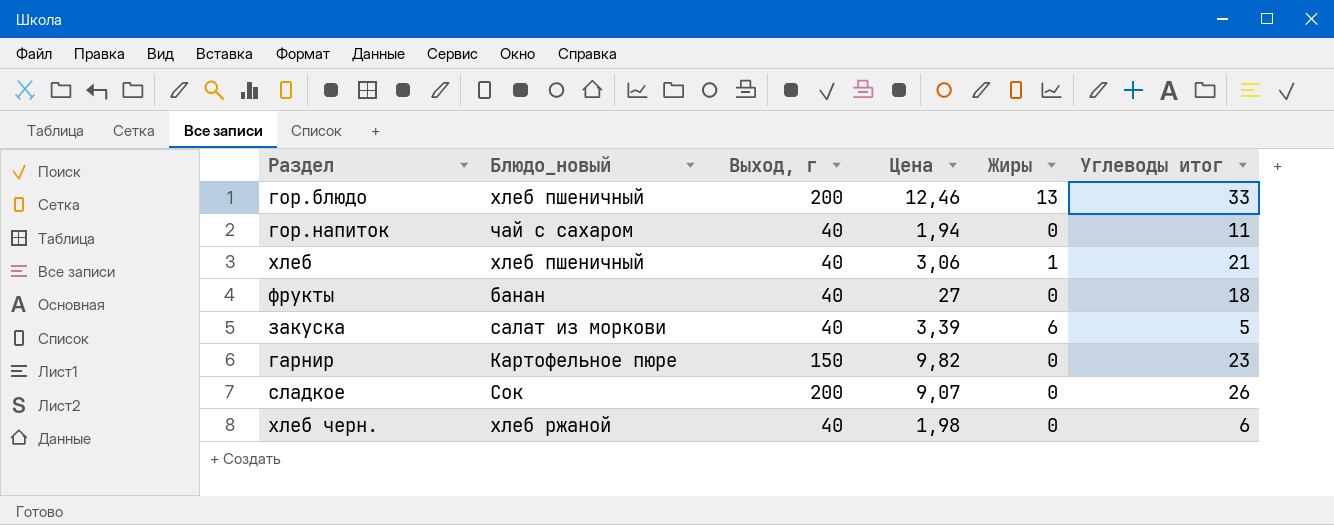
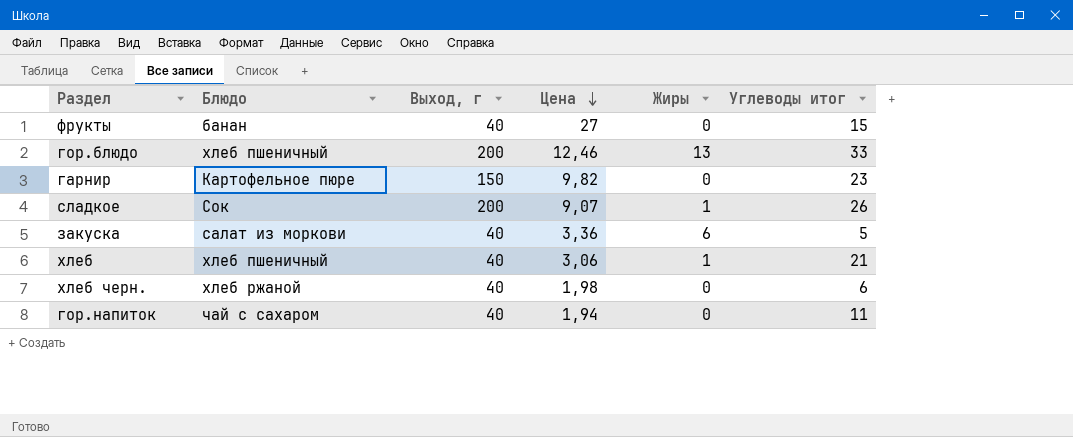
row order: none -> Цена descending
column name: Блюдо_новый -> Блюдо
фрукты | Углеводы итог: 18 -> 15
сладкое | Жиры: 0 -> 1
закуска | Цена: 3,39 -> 3,36

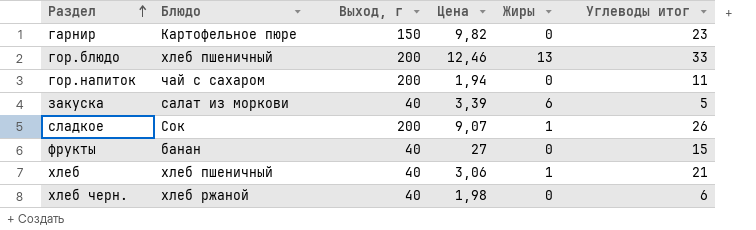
row order: Цена descending -> Раздел ascending
гор.напиток | Выход, г: 40 -> 200
закуска | Цена: 3,36 -> 3,39

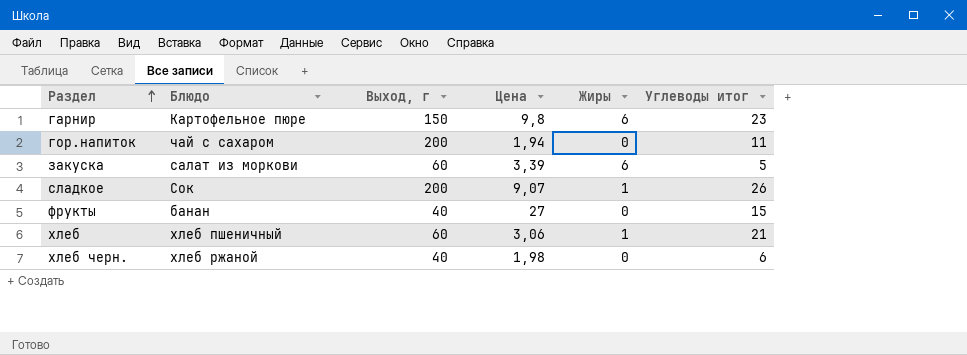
row гор.блюдо: хлеб пшеничный | 200 | 12,46 | 13 | 33 -> none
гарнир | Цена: 9,82 -> 9,8
гарнир | Жиры: 0 -> 6
закуска | Выход, г: 40 -> 60
хлеб | Выход, г: 40 -> 60

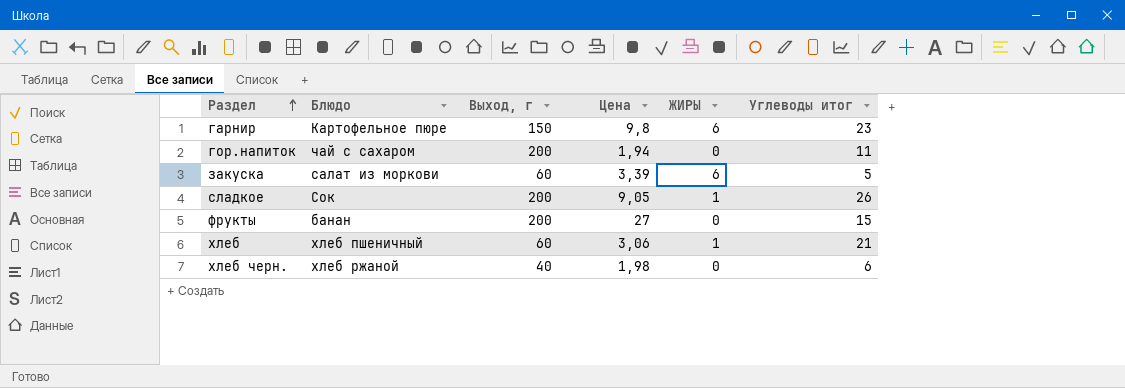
column name: Жиры -> ЖИРЫ
сладкое | Цена: 9,07 -> 9,05
фрукты | Выход, г: 40 -> 200

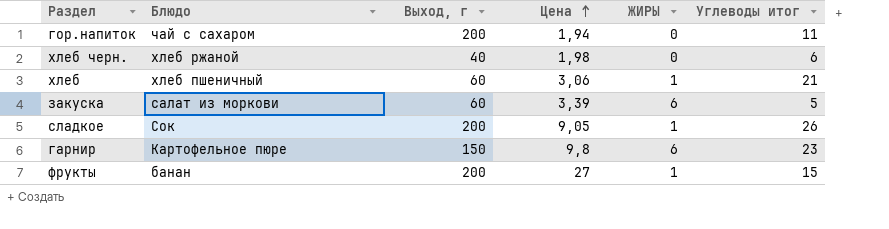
row order: Раздел ascending -> Цена ascending
фрукты | ЖИРЫ: 0 -> 1

